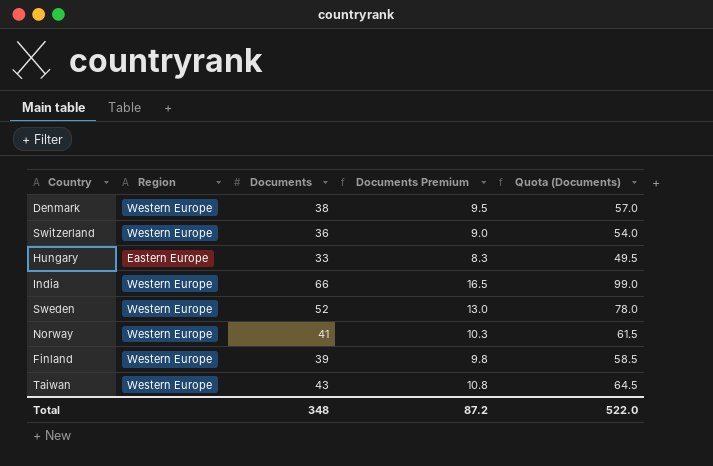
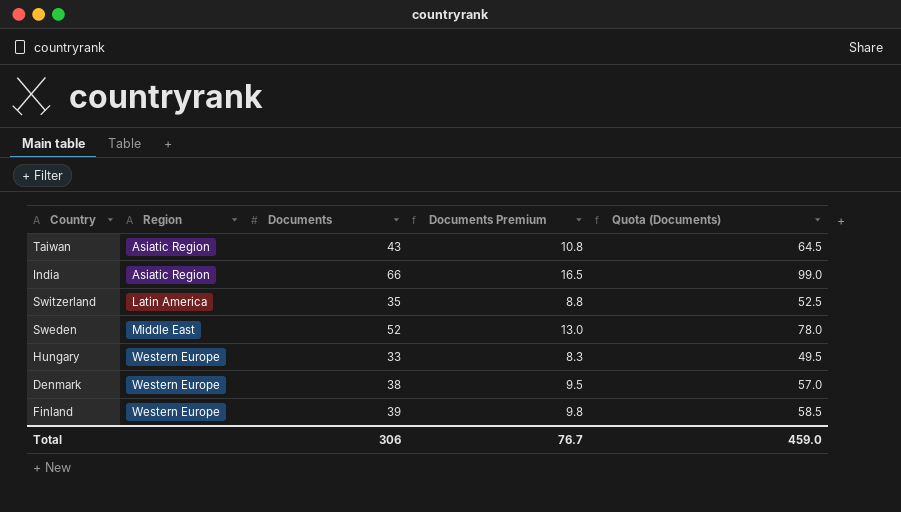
row order: none -> Region ascending
row Norway: Western Europe | 41 | 10.3 | 61.5 -> none
Taiwan | Region: Western Europe -> Asiatic Region
India | Region: Western Europe -> Asiatic Region
Switzerland | Region: Western Europe -> Latin America
Switzerland | Documents: 36 -> 35
Switzerland | Documents Premium: 9.0 -> 8.8
Switzerland | Quota (Documents): 54.0 -> 52.5
Sweden | Region: Western Europe -> Middle East
Hungary | Region: Eastern Europe -> Western Europe
Total | Documents: 348 -> 306
Total | Documents Premium: 87.2 -> 76.7
Total | Quota (Documents): 522.0 -> 459.0

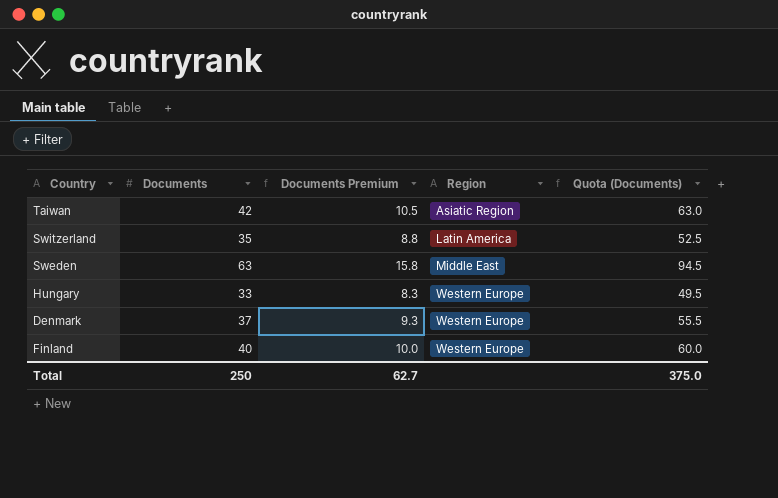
column Region | position: 2 -> 4
row India: Asiatic Region | 66 | 16.5 | 99.0 -> none
Taiwan | Documents: 43 -> 42
Taiwan | Documents Premium: 10.8 -> 10.5
Taiwan | Quota (Documents): 64.5 -> 63.0
Sweden | Documents: 52 -> 63
Sweden | Documents Premium: 13.0 -> 15.8
Sweden | Quota (Documents): 78.0 -> 94.5
Denmark | Documents: 38 -> 37
Denmark | Documents Premium: 9.5 -> 9.3
Denmark | Quota (Documents): 57.0 -> 55.5
Finland | Documents: 39 -> 40
Finland | Documents Premium: 9.8 -> 10.0
Finland | Quota (Documents): 58.5 -> 60.0
Total | Documents: 306 -> 250
Total | Documents Premium: 76.7 -> 62.7
Total | Quota (Documents): 459.0 -> 375.0

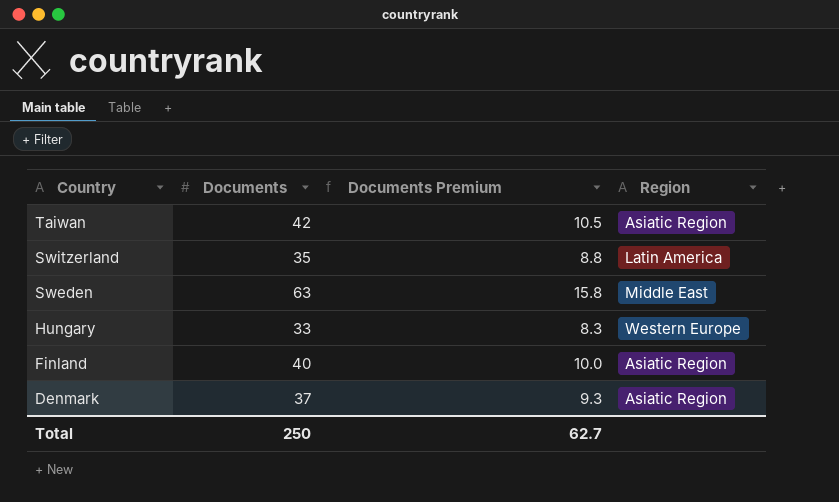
row order: Region ascending -> Country descending
column Quota (Documents) | formula: [Documents] * 1.5 -> none
Finland | Region: Western Europe -> Asiatic Region
Denmark | Region: Western Europe -> Asiatic Region

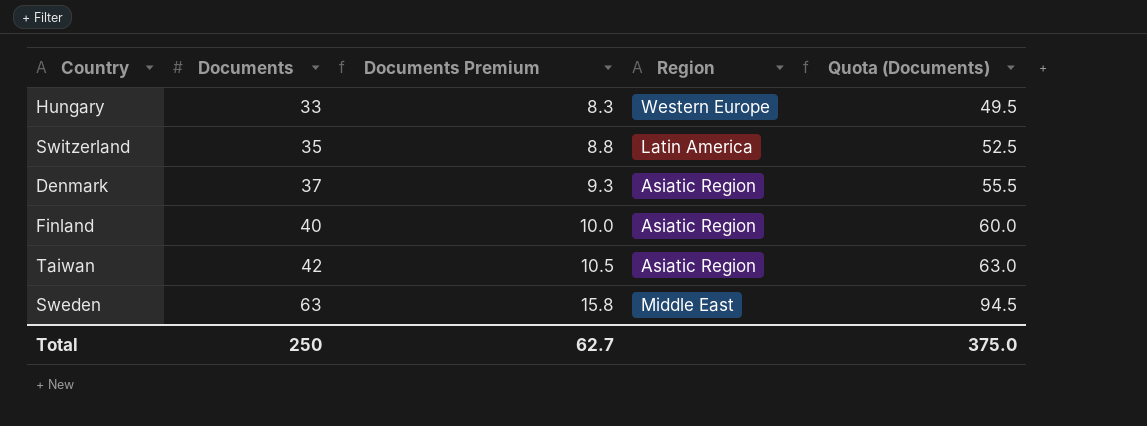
row order: Country descending -> Documents ascending
column Quota (Documents) | formula: none -> [Documents] * 1.5

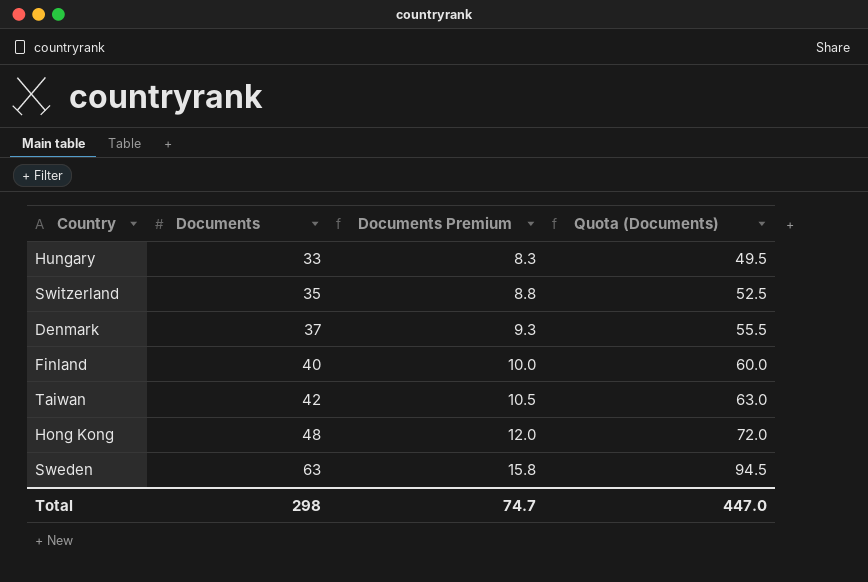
column Region | position: 4 -> none
row Hong Kong: none -> 48 | 12.0 | 72.0
Total | Documents: 250 -> 298
Total | Documents Premium: 62.7 -> 74.7
Total | Quota (Documents): 375.0 -> 447.0

